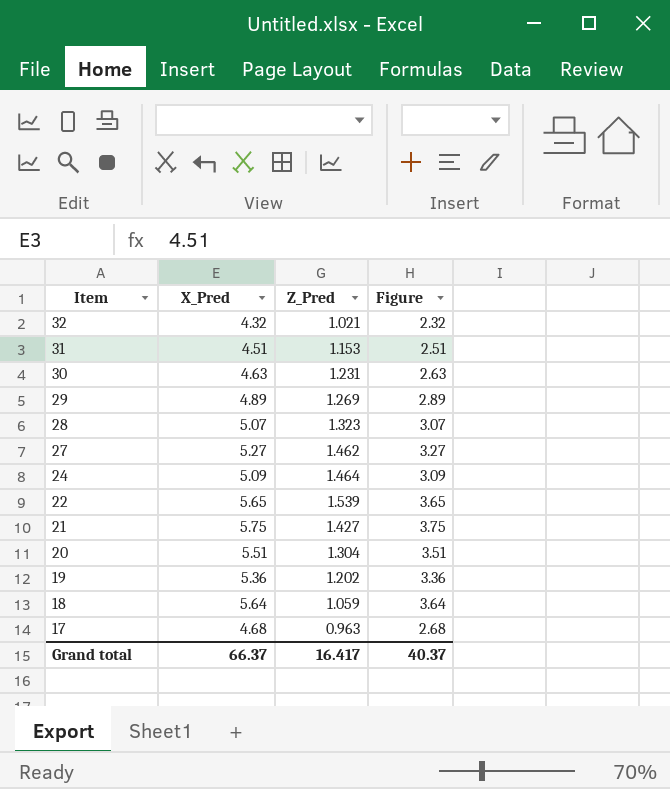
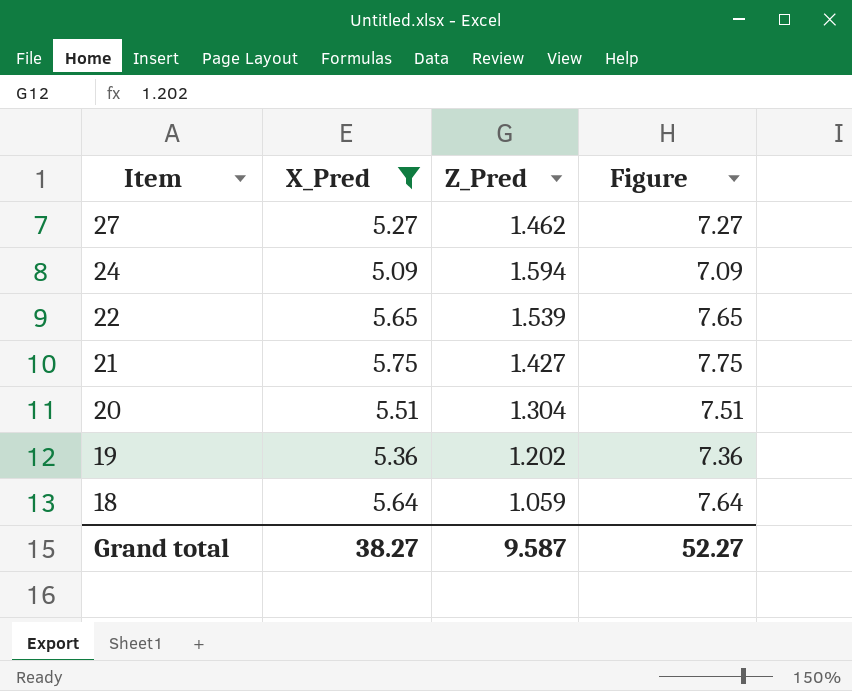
filter: none -> X_Pred >= 5.09
column Figure | formula: [X_Pred] - 2 -> [X_Pred] + 2
24 | Z_Pred: 1.464 -> 1.594
Grand total | X_Pred: 66.37 -> 38.27
Grand total | Z_Pred: 16.417 -> 9.587
Grand total | Figure: 40.37 -> 52.27

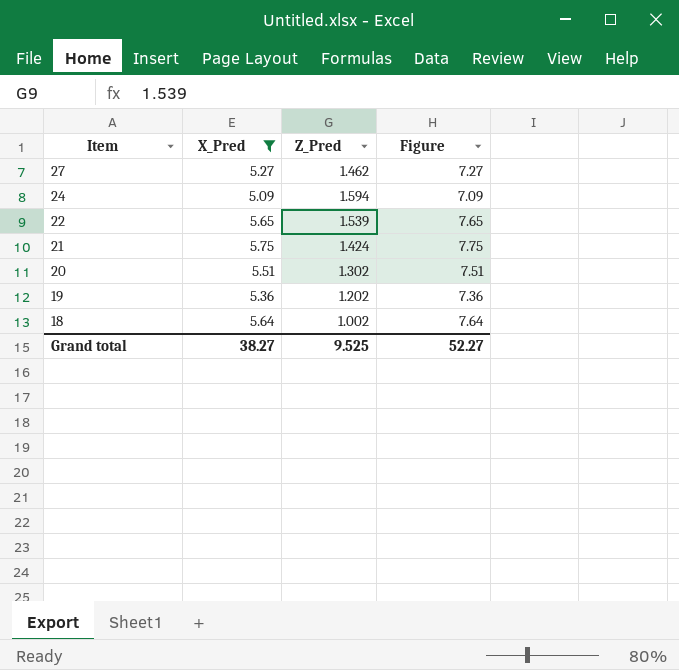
21 | Z_Pred: 1.427 -> 1.424
20 | Z_Pred: 1.304 -> 1.302
18 | Z_Pred: 1.059 -> 1.002
Grand total | Z_Pred: 9.587 -> 9.525

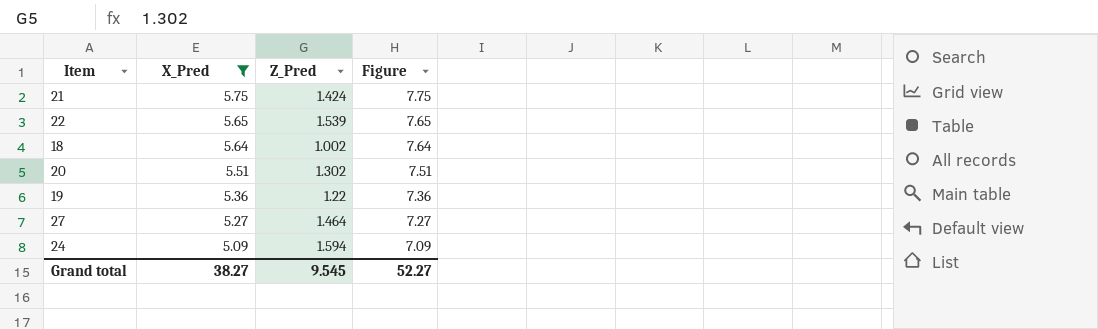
row order: Item descending -> X_Pred descending
19 | Z_Pred: 1.202 -> 1.22
27 | Z_Pred: 1.462 -> 1.464
Grand total | Z_Pred: 9.525 -> 9.545

